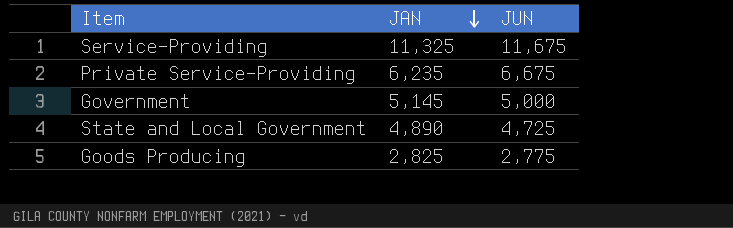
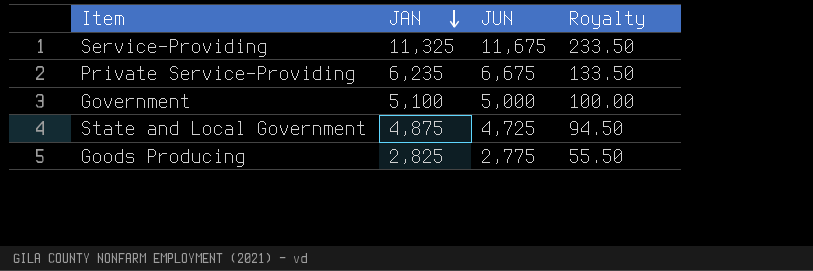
column Royalty | formula: none -> [JUN] * 0.02
Government | JAN: 5,145 -> 5,100
State and Local Government | JAN: 4,890 -> 4,875

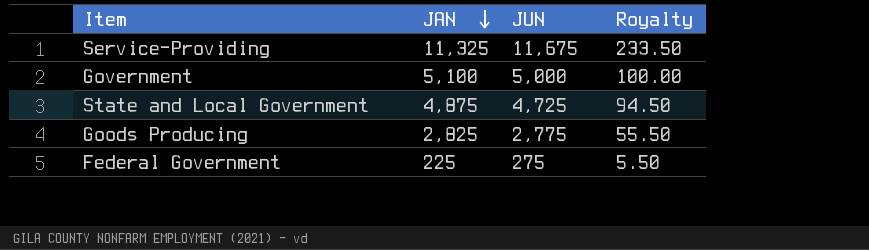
row Private Service-Providing: 6,235 | 6,675 | 133.50 -> none
row Federal Government: none -> 225 | 275 | 5.50

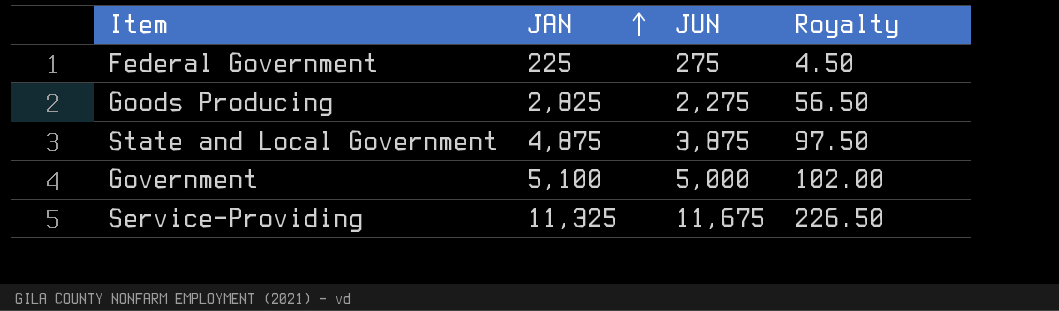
row order: JAN descending -> JAN ascending
column Royalty | formula: [JUN] * 0.02 -> [JAN] * 0.02
Goods Producing | JUN: 2,775 -> 2,275
State and Local Government | JUN: 4,725 -> 3,875

